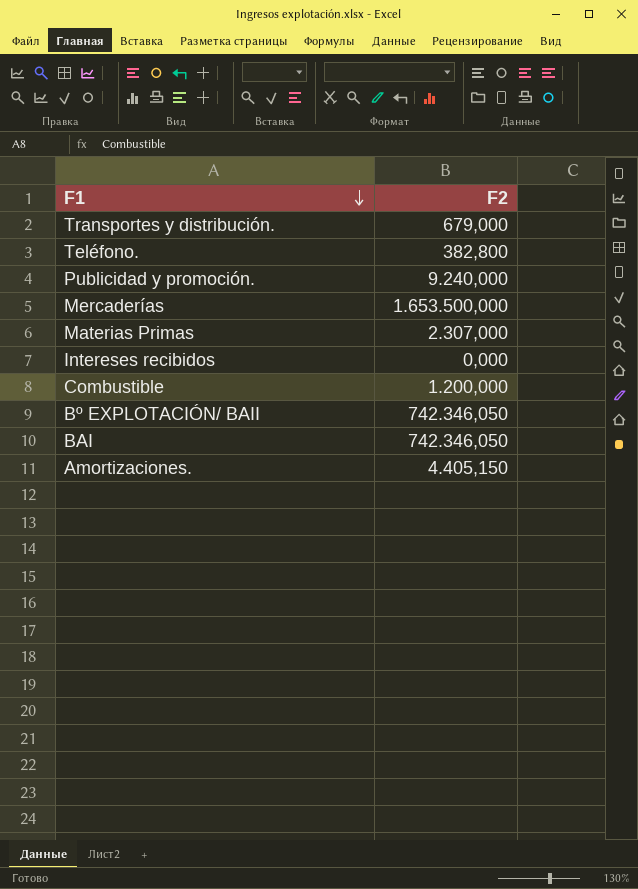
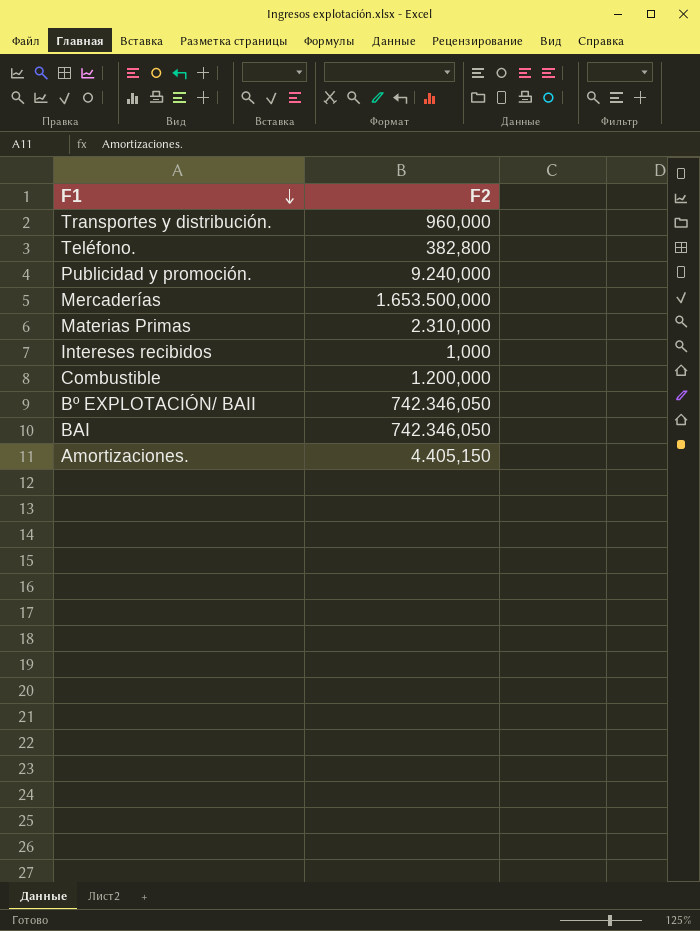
Transportes y distribución. | F2: 679,000 -> 960,000
Materias Primas | F2: 2.307,000 -> 2.310,000
Intereses recibidos | F2: 0,000 -> 1,000

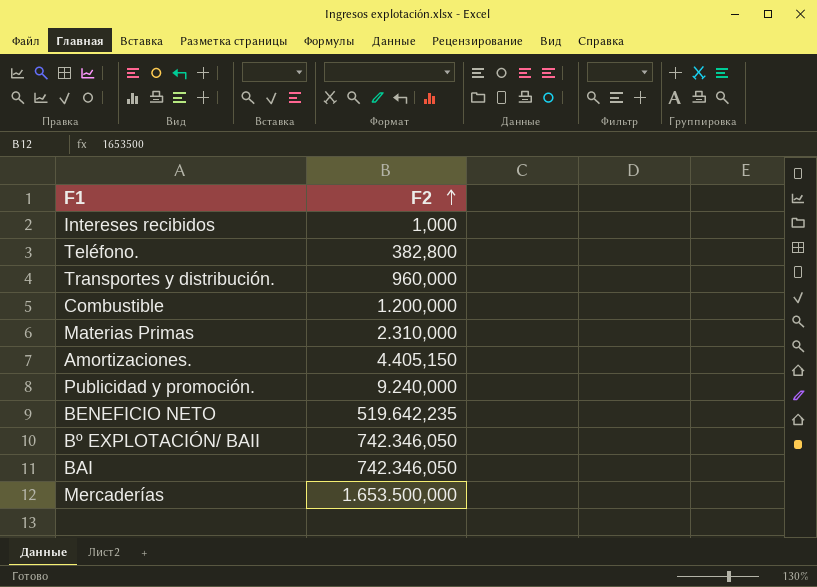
row order: F1 descending -> F2 ascending
row BENEFICIO NETO: none -> 519.642,235

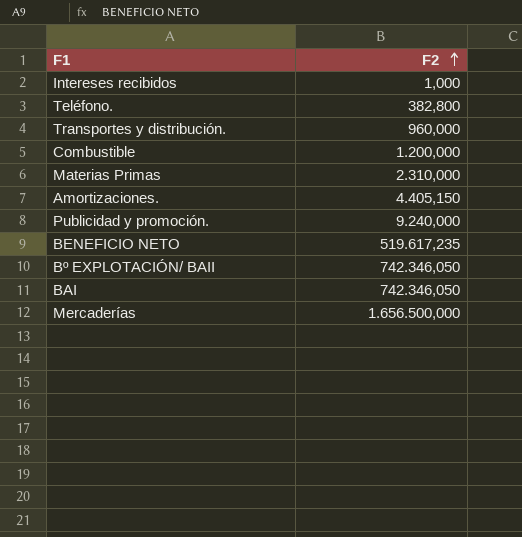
BENEFICIO NETO | F2: 519.642,235 -> 519.617,235
Mercaderías | F2: 1.653.500,000 -> 1.656.500,000

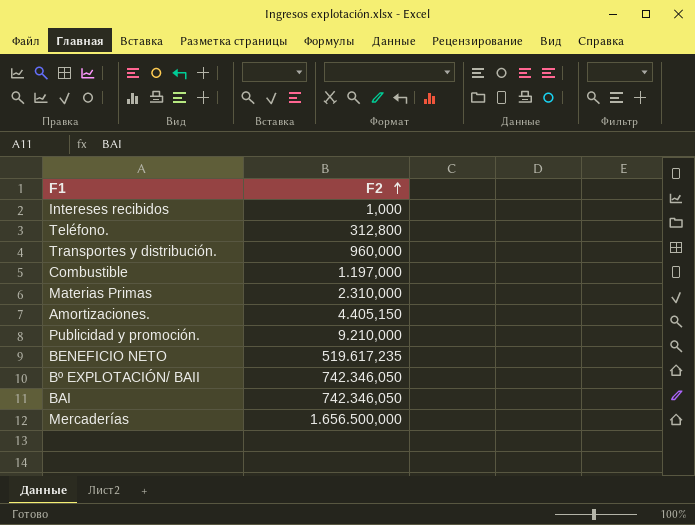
Teléfono. | F2: 382,800 -> 312,800
Combustible | F2: 1.200,000 -> 1.197,000
Publicidad y promoción. | F2: 9.240,000 -> 9.210,000

